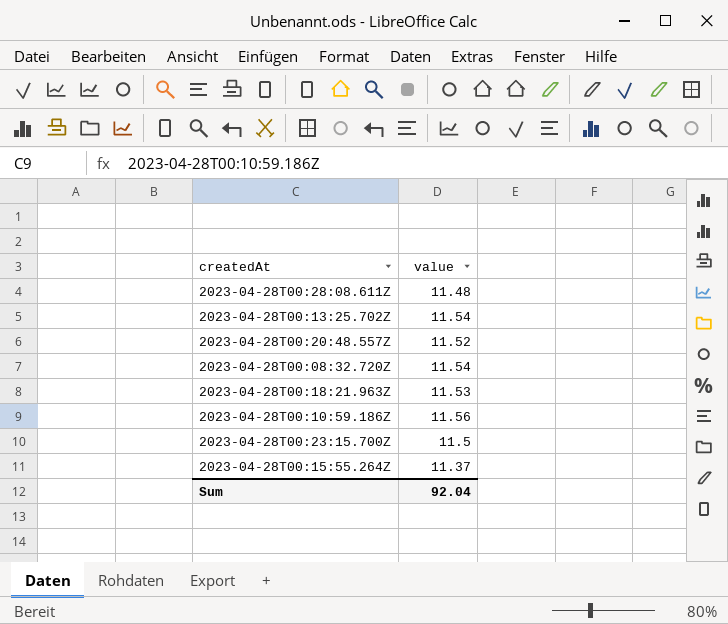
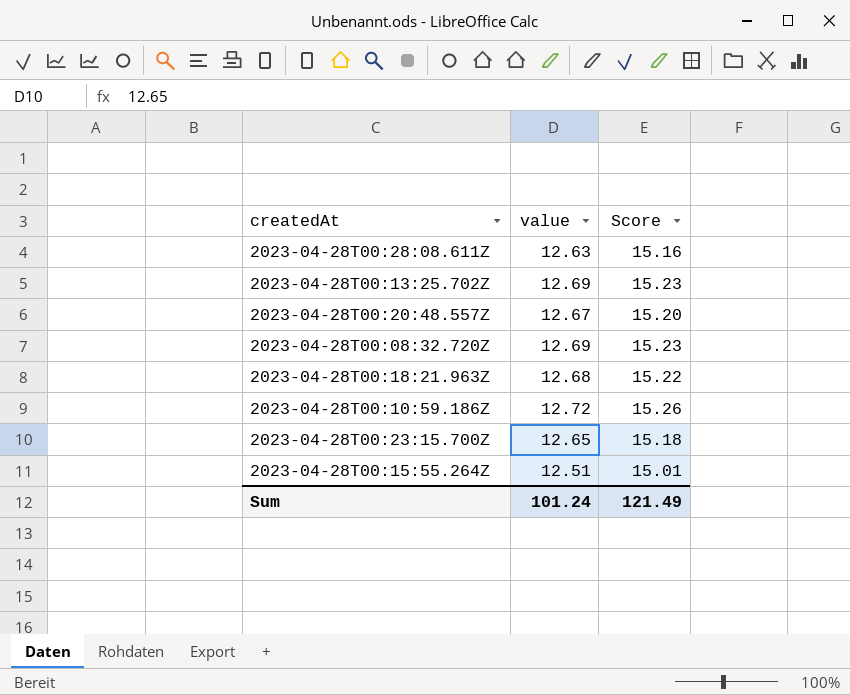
column Score | formula: none -> [value] * 1.2
2023-04-28T00:28:08.611Z | value: 11.48 -> 12.63
2023-04-28T00:13:25.702Z | value: 11.54 -> 12.69
2023-04-28T00:20:48.557Z | value: 11.52 -> 12.67
2023-04-28T00:08:32.720Z | value: 11.54 -> 12.69
2023-04-28T00:18:21.963Z | value: 11.53 -> 12.68
2023-04-28T00:10:59.186Z | value: 11.56 -> 12.72
2023-04-28T00:23:15.700Z | value: 11.5 -> 12.65
2023-04-28T00:15:55.264Z | value: 11.37 -> 12.51
Sum | value: 92.04 -> 101.24

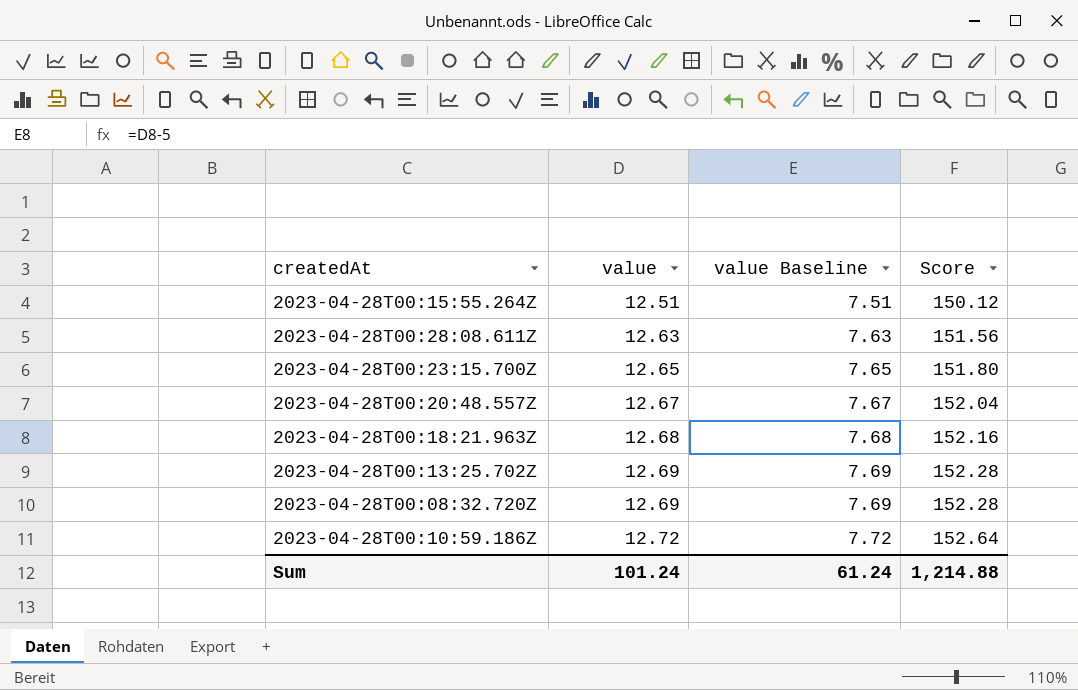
row order: none -> value ascending
column value Baseline | formula: none -> [value] - 5
column Score | formula: [value] * 1.2 -> [value] * 12
Sum | Score: 121.49 -> 1,214.88

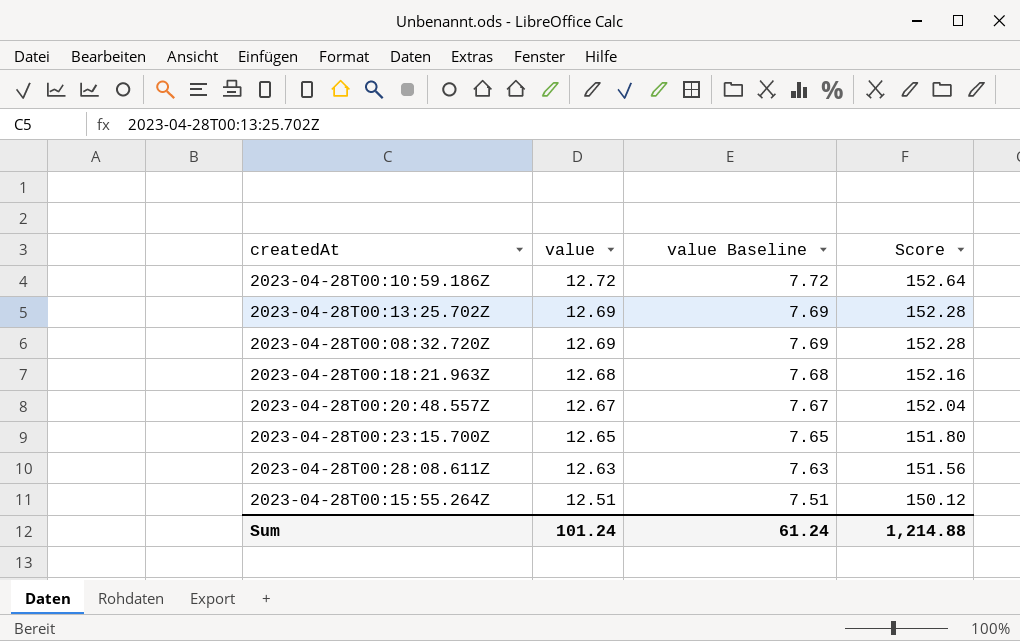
row order: value ascending -> value descending

